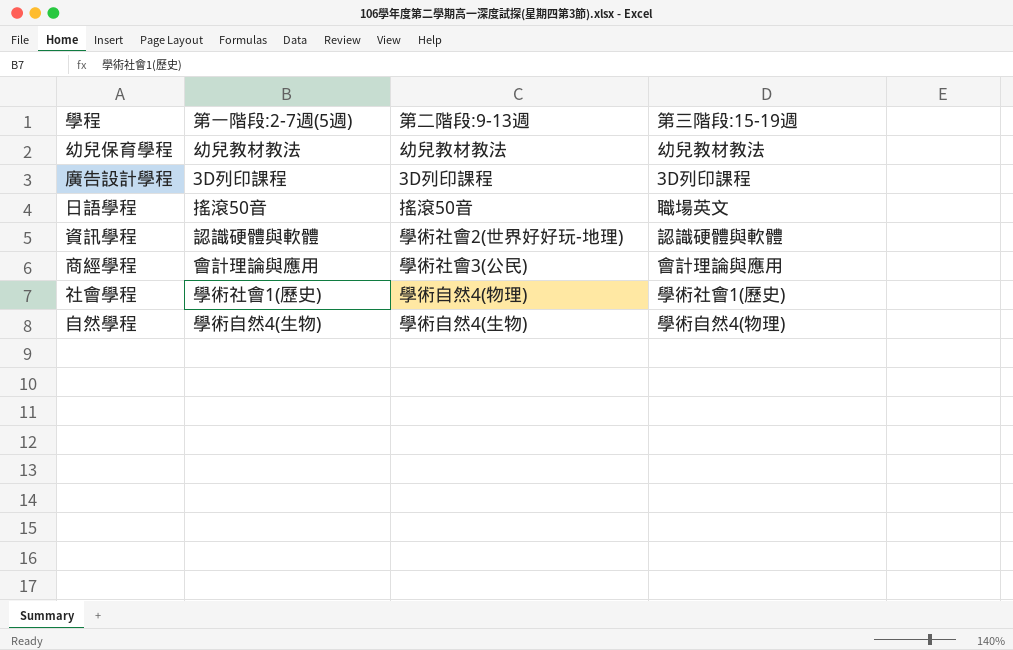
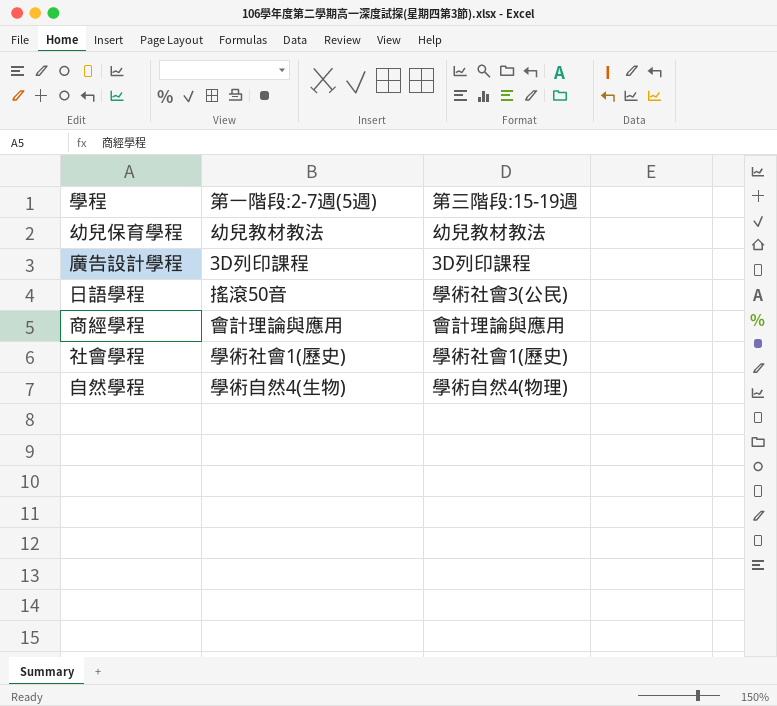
column 第二階段:9-13週 | position: 3 -> none
row 資訊學程: 認識硬體與軟體 | 學術社會2(世界好好玩-地理) | 認識硬體與軟體 -> none
日語學程 | 第三階段:15-19週: 職場英文 -> 學術社會3(公民)

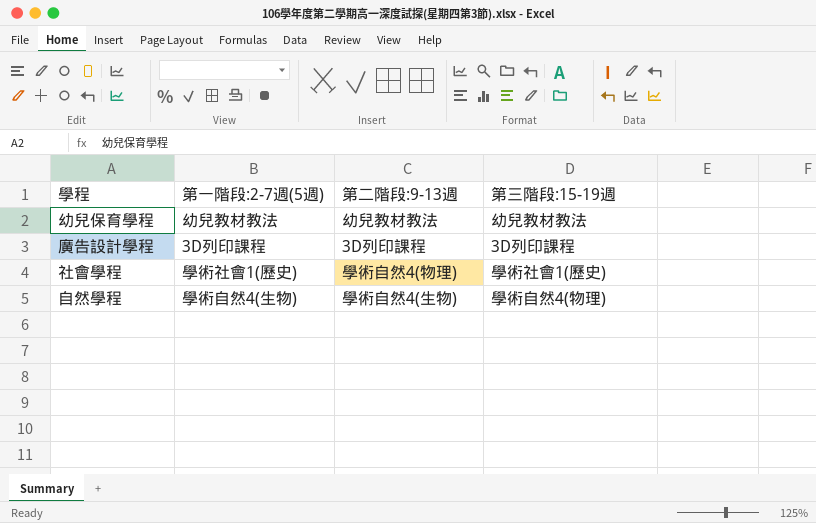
column 第二階段:9-13週 | position: none -> 3
row 日語學程: 搖滾50音 | 學術社會3(公民) -> none
row 商經學程: 會計理論與應用 | 會計理論與應用 -> none

